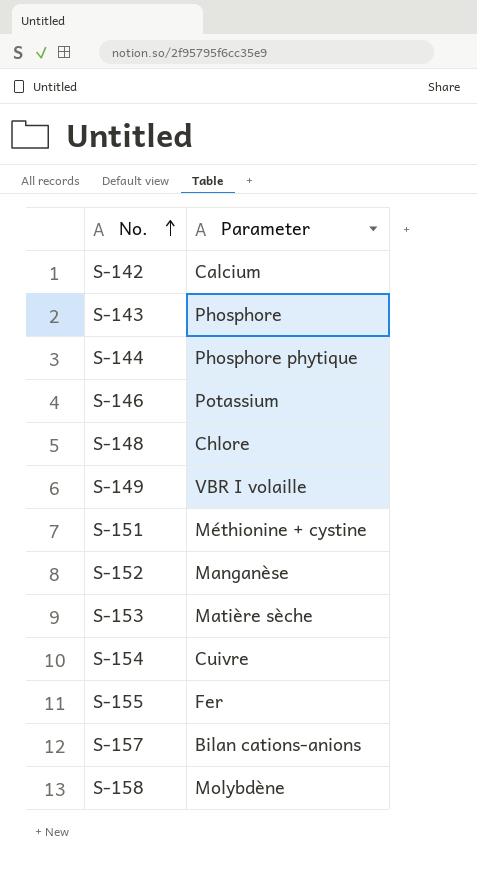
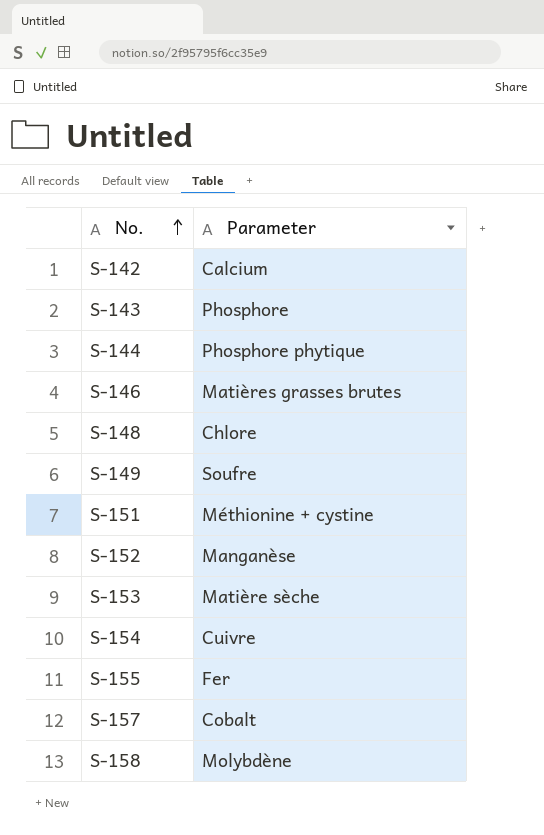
S-146 | Parameter: Potassium -> Matières grasses brutes
S-149 | Parameter: VBR I volaille -> Soufre
S-157 | Parameter: Bilan cations-anions -> Cobalt

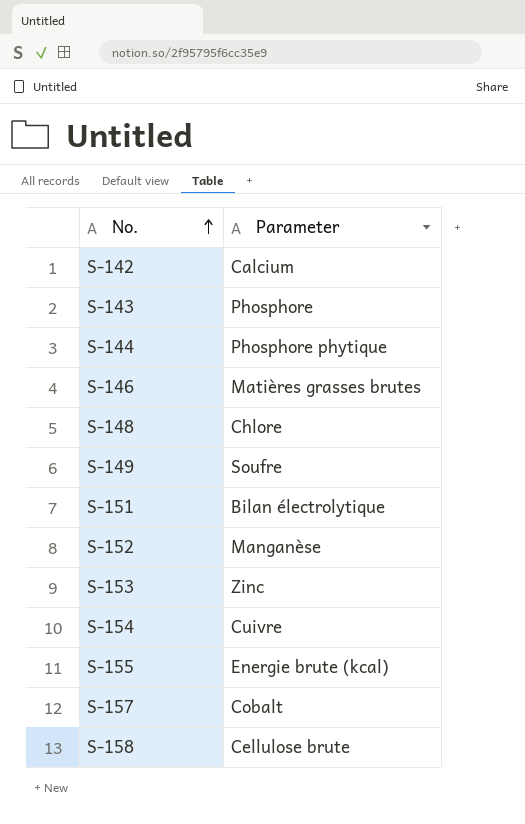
S-151 | Parameter: Méthionine + cystine -> Bilan électrolytique
S-153 | Parameter: Matière sèche -> Zinc
S-155 | Parameter: Fer -> Energie brute (kcal)
S-158 | Parameter: Molybdène -> Cellulose brute

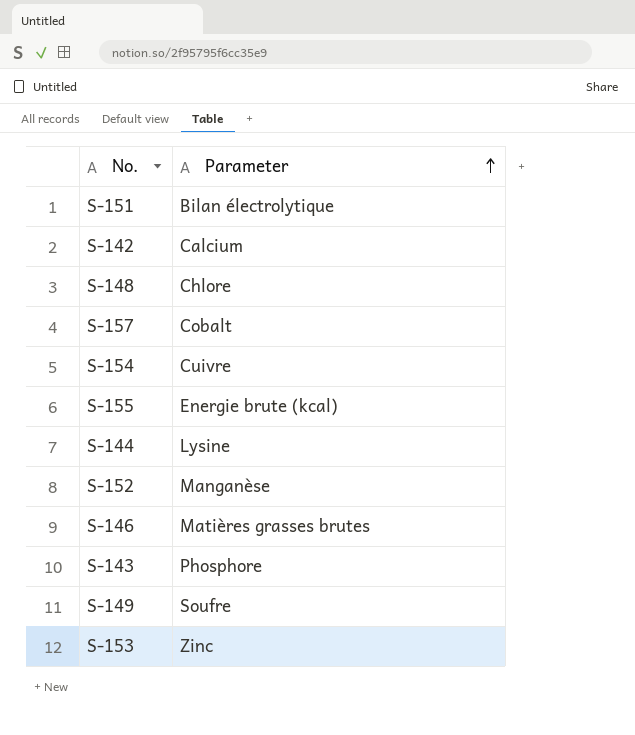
row order: No. ascending -> Parameter ascending
row S-158: Cellulose brute -> none
S-144 | Parameter: Phosphore phytique -> Lysine

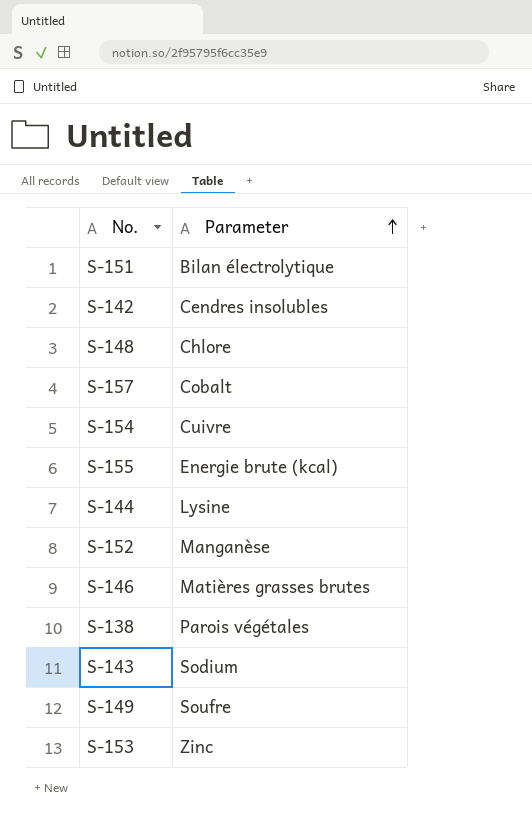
S-142 | Parameter: Calcium -> Cendres insolubles
row S-138: none -> Parois végétales
S-143 | Parameter: Phosphore -> Sodium

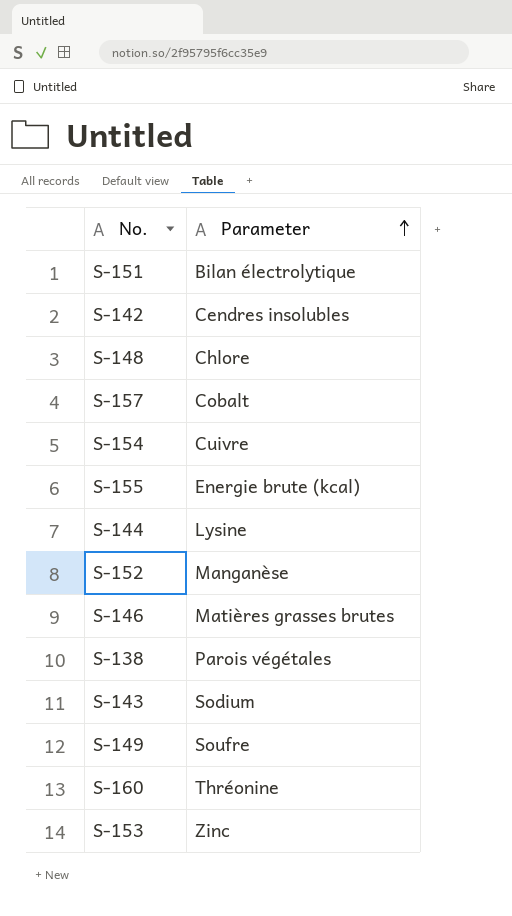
row S-160: none -> Thréonine

